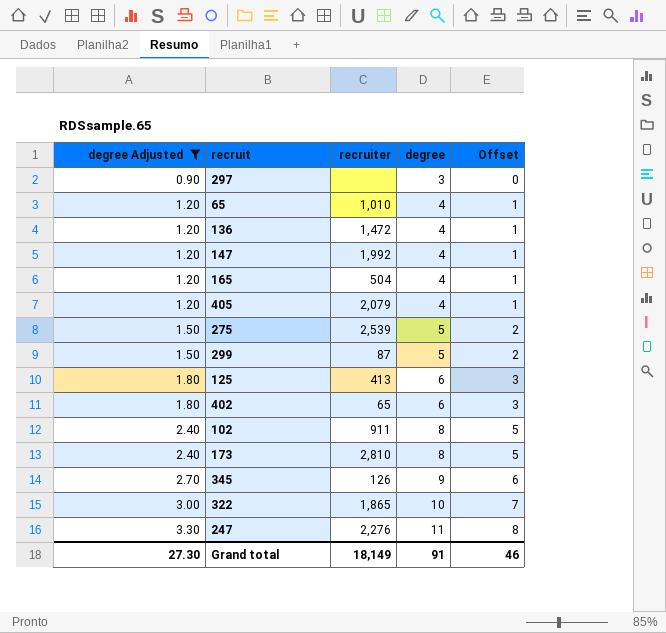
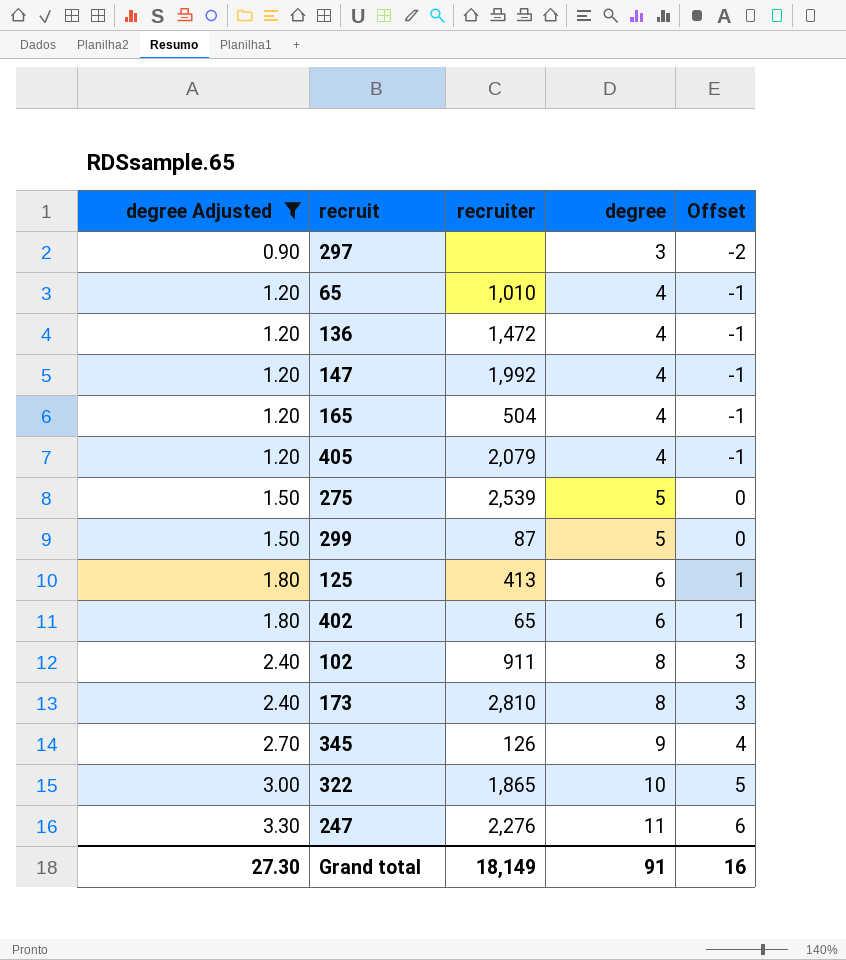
column Offset | formula: [degree] - 3 -> [degree] - 5
Grand total | Offset: 46 -> 16

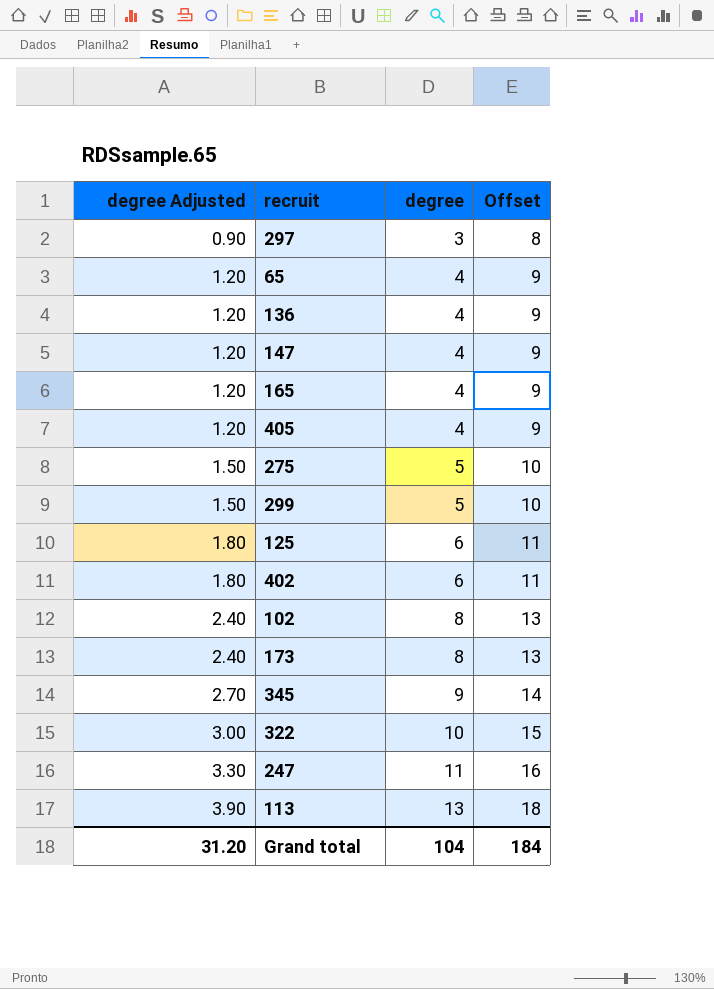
filter: degree Adjusted != 3.90 -> none
column recruiter | position: 3 -> none
column Offset | formula: [degree] - 5 -> [degree] + 5
Grand total | degree Adjusted: 27.30 -> 31.20
Grand total | degree: 91 -> 104
Grand total | Offset: 16 -> 184

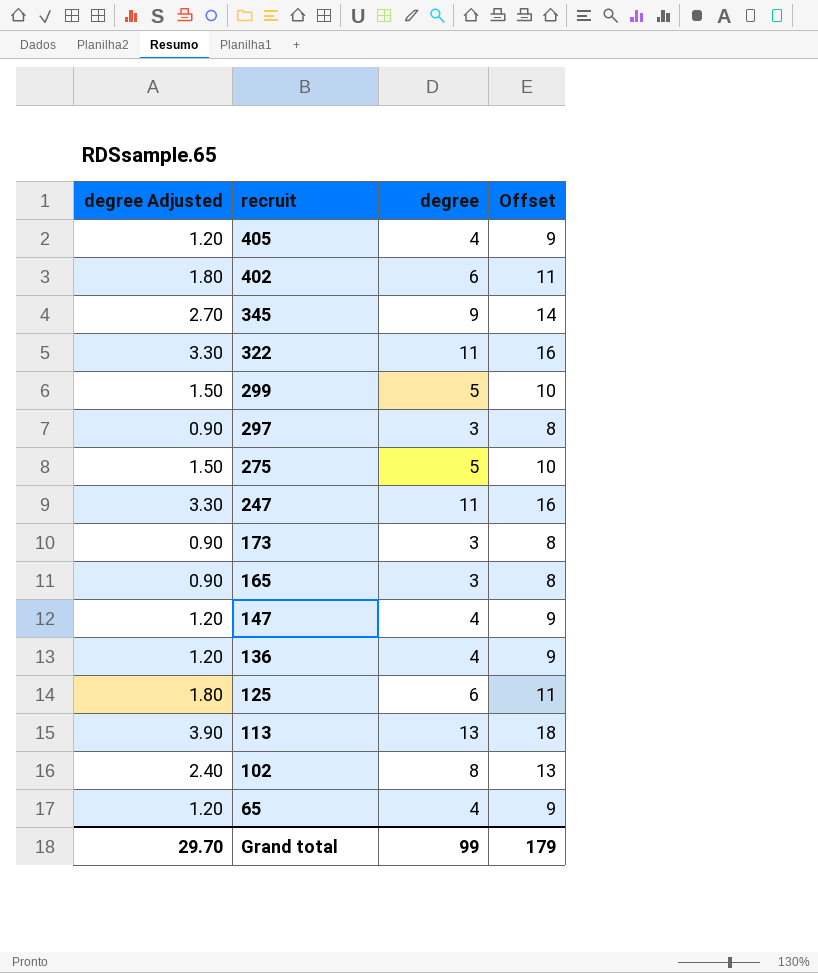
row order: degree Adjusted ascending -> recruit descending
322 | degree Adjusted: 3.00 -> 3.30
322 | degree: 10 -> 11
322 | Offset: 15 -> 16
173 | degree Adjusted: 2.40 -> 0.90
173 | degree: 8 -> 3
173 | Offset: 13 -> 8
165 | degree Adjusted: 1.20 -> 0.90
165 | degree: 4 -> 3
165 | Offset: 9 -> 8
Grand total | degree Adjusted: 31.20 -> 29.70
Grand total | degree: 104 -> 99
Grand total | Offset: 184 -> 179

